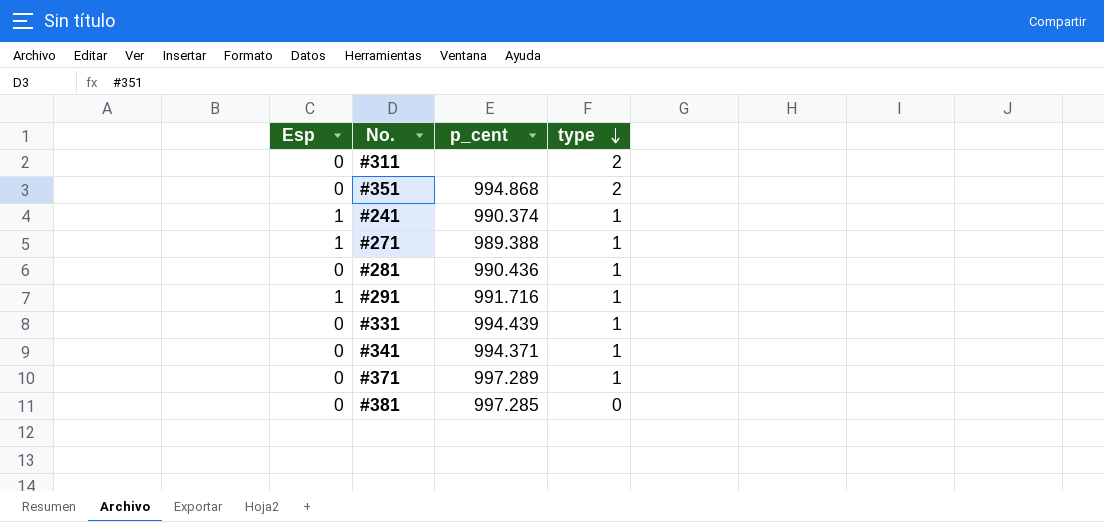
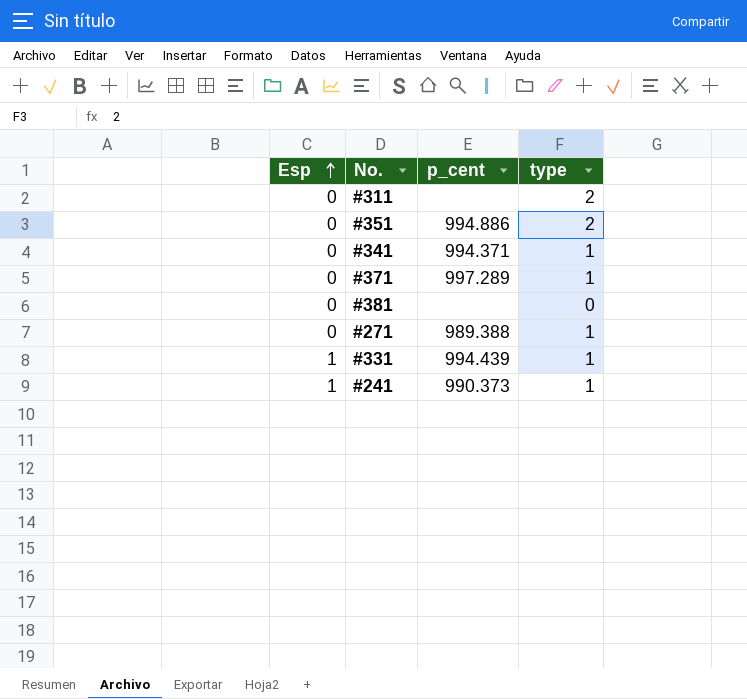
row order: type descending -> Esp ascending
row #281: 0 | 990.436 | 1 -> none
row #291: 1 | 991.716 | 1 -> none
#351 | p_cent: 994.868 -> 994.886
#381 | p_cent: 997.285 -> none
#271 | Esp: 1 -> 0
#331 | Esp: 0 -> 1
#241 | p_cent: 990.374 -> 990.373

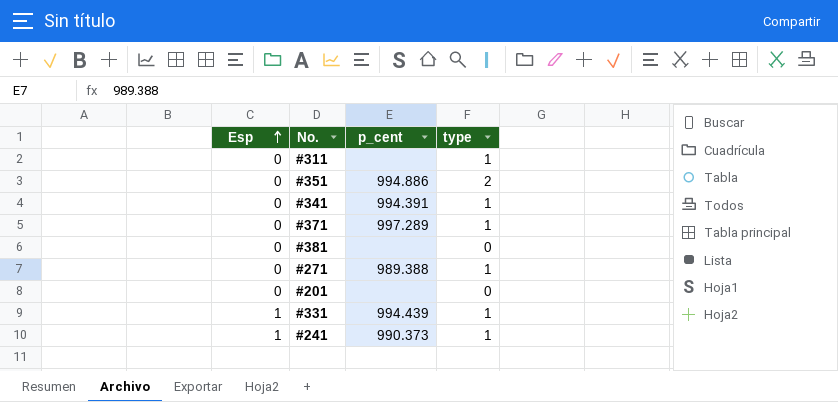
#311 | type: 2 -> 1
#341 | p_cent: 994.371 -> 994.391
row #201: none -> 0 | none | 0

